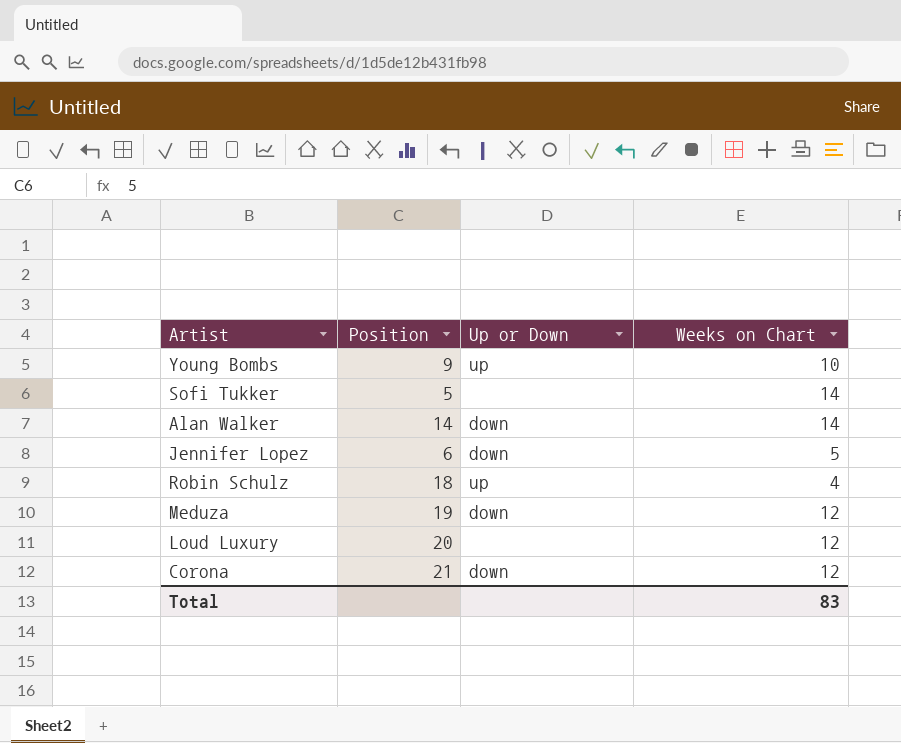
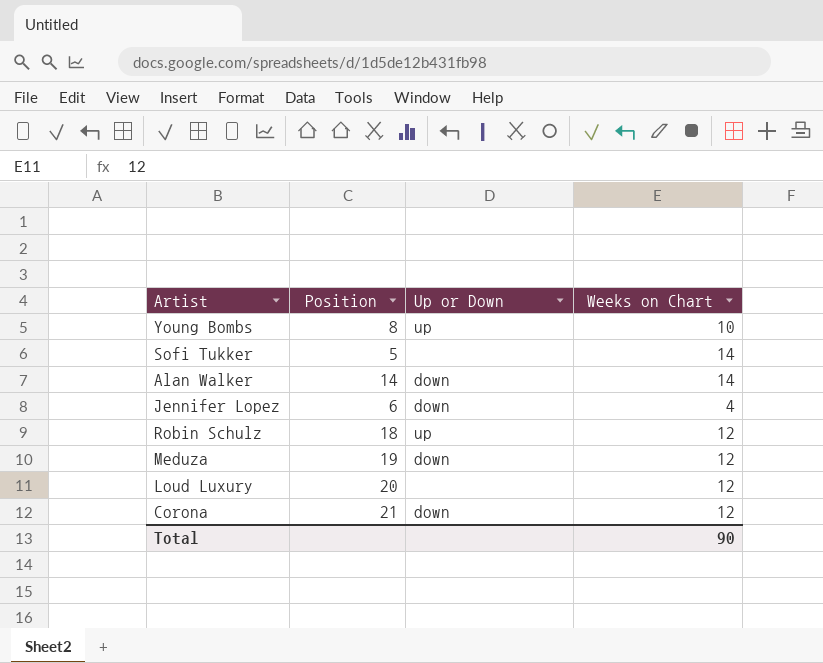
Young Bombs | Position: 9 -> 8
Jennifer Lopez | Weeks on Chart: 5 -> 4
Robin Schulz | Weeks on Chart: 4 -> 12
Total | Weeks on Chart: 83 -> 90

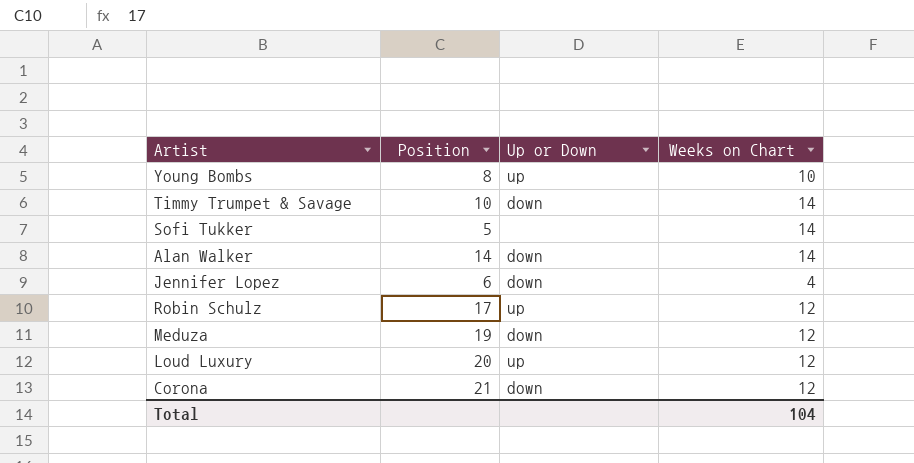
row Timmy Trumpet & Savage: none -> 10 | down | 14
Robin Schulz | Position: 18 -> 17
Loud Luxury | Up or Down: none -> up
Total | Weeks on Chart: 90 -> 104

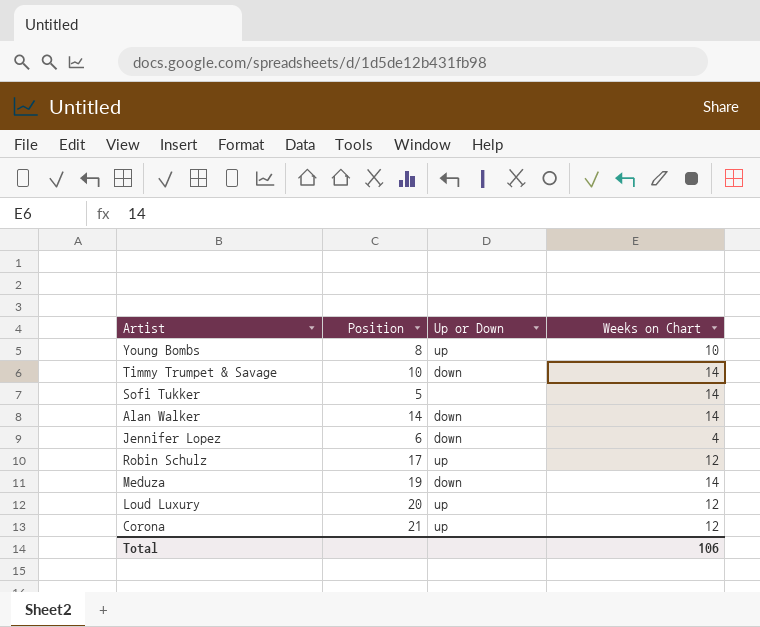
Meduza | Weeks on Chart: 12 -> 14
Corona | Up or Down: down -> up
Total | Weeks on Chart: 104 -> 106

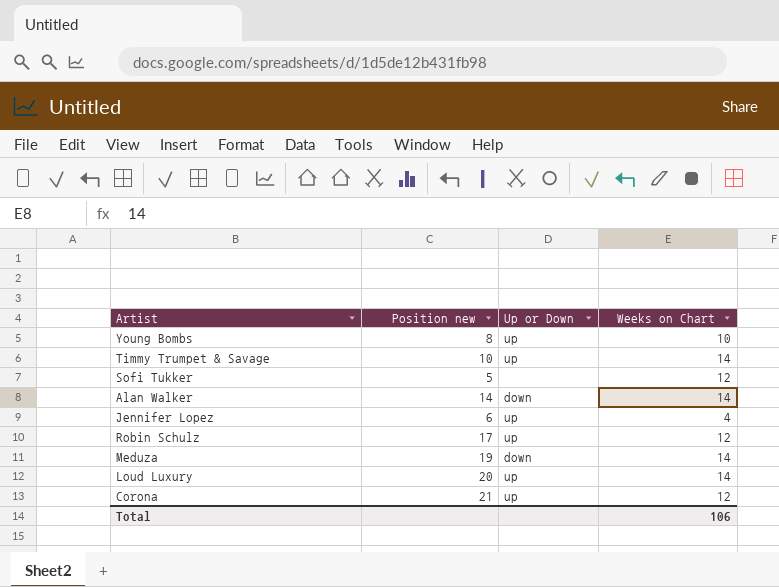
column name: Position -> Position new
Timmy Trumpet & Savage | Up or Down: down -> up
Sofi Tukker | Weeks on Chart: 14 -> 12
Jennifer Lopez | Up or Down: down -> up
Loud Luxury | Weeks on Chart: 12 -> 14

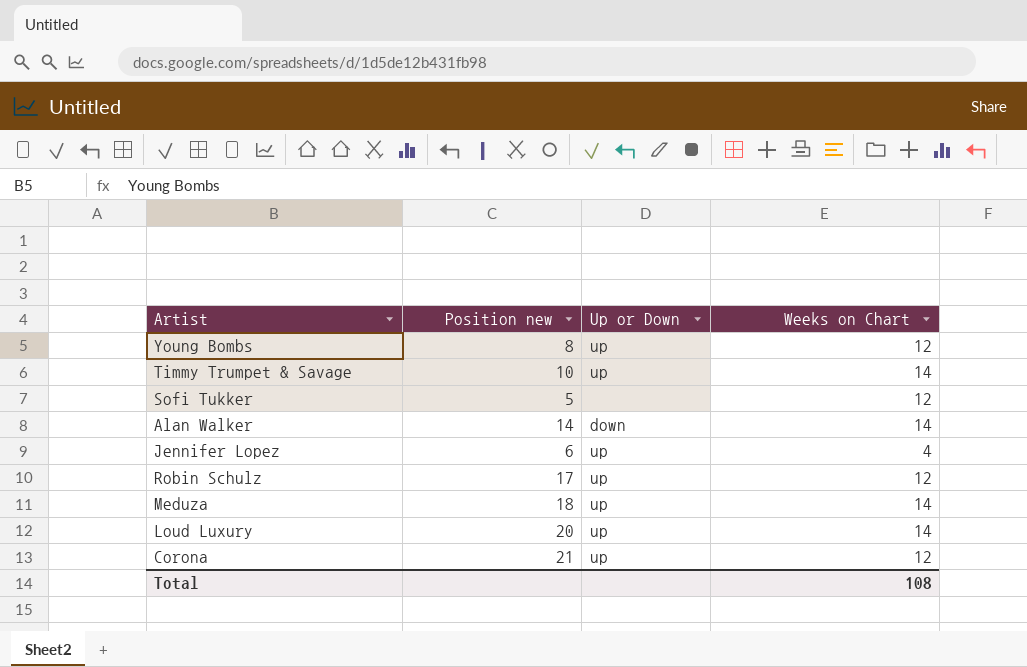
Young Bombs | Weeks on Chart: 10 -> 12
Meduza | Position new: 19 -> 18
Meduza | Up or Down: down -> up
Total | Weeks on Chart: 106 -> 108

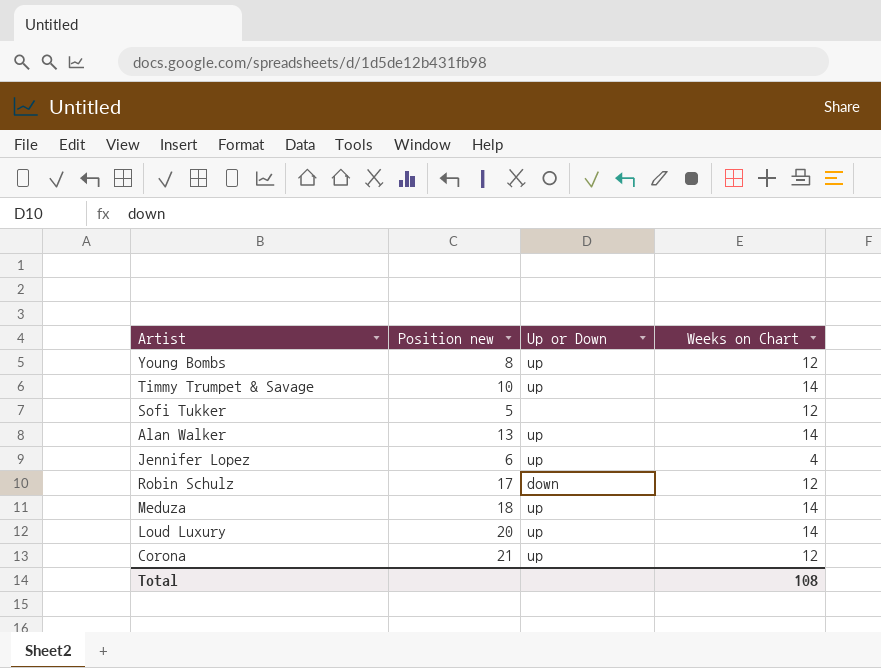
Alan Walker | Position new: 14 -> 13
Alan Walker | Up or Down: down -> up
Robin Schulz | Up or Down: up -> down

